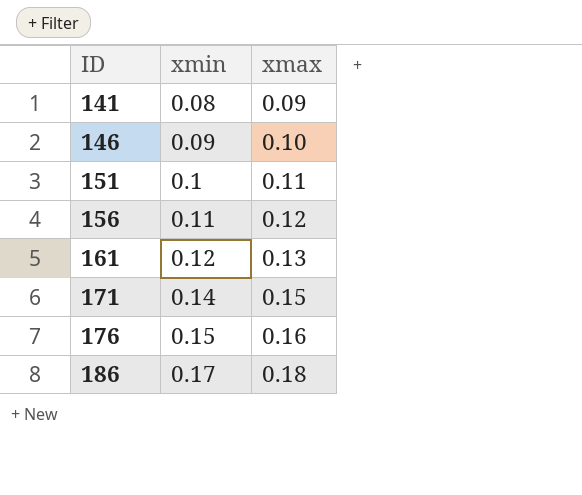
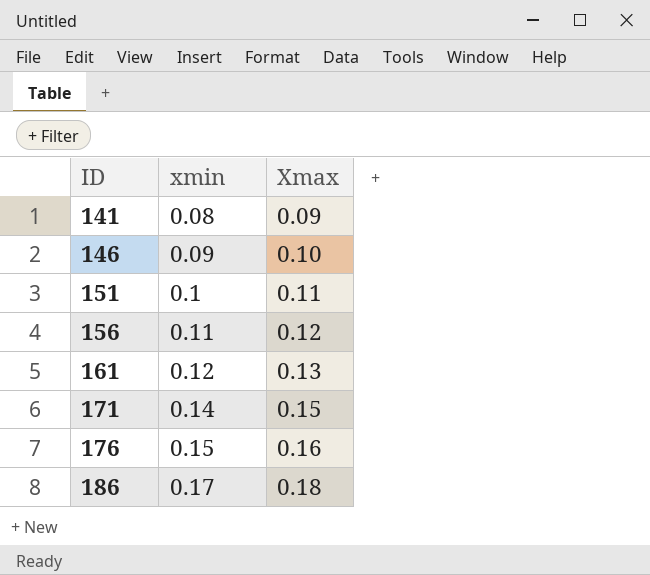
column name: xmax -> Xmax

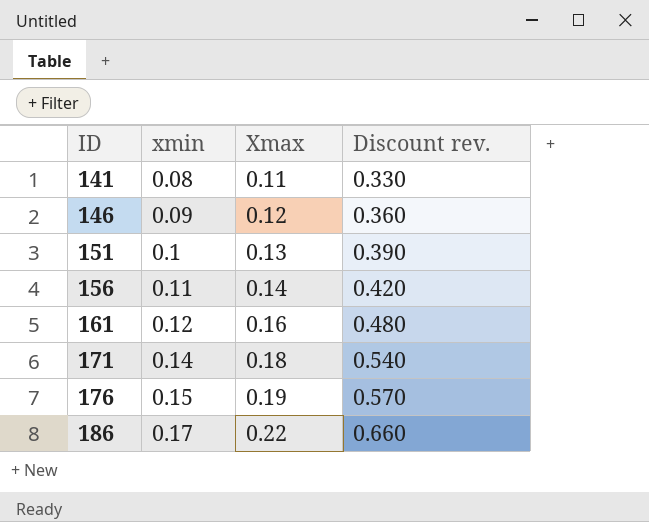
column Discount rev. | formula: none -> [Xmax] * 3
141 | Xmax: 0.09 -> 0.11
146 | Xmax: 0.10 -> 0.12
151 | Xmax: 0.11 -> 0.13
156 | Xmax: 0.12 -> 0.14
161 | Xmax: 0.13 -> 0.16
171 | Xmax: 0.15 -> 0.18
176 | Xmax: 0.16 -> 0.19
186 | Xmax: 0.18 -> 0.22

